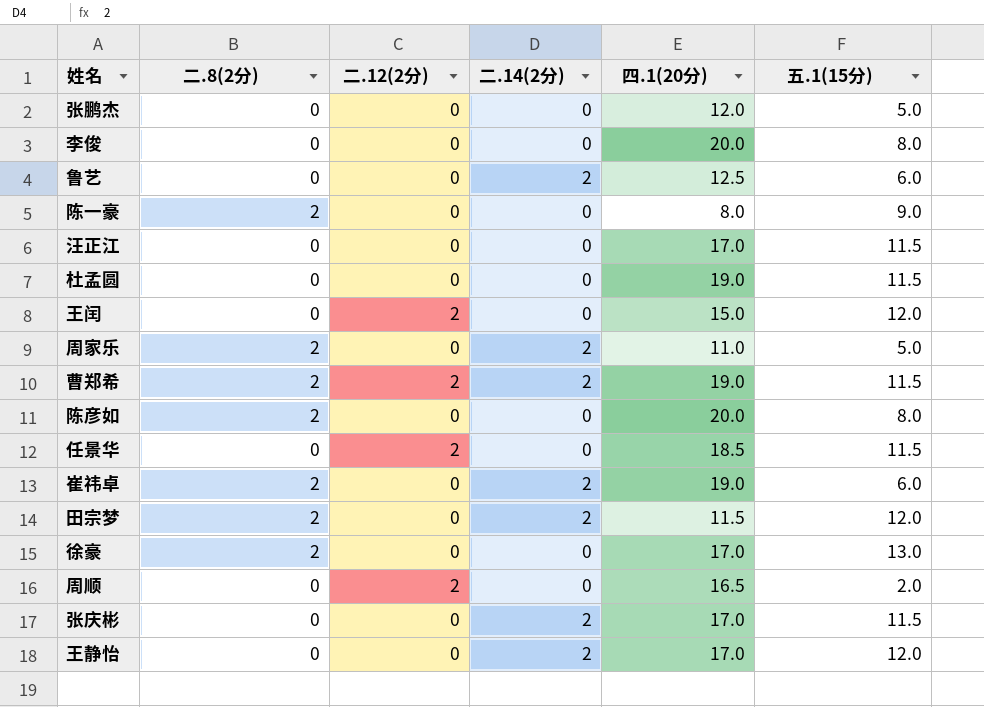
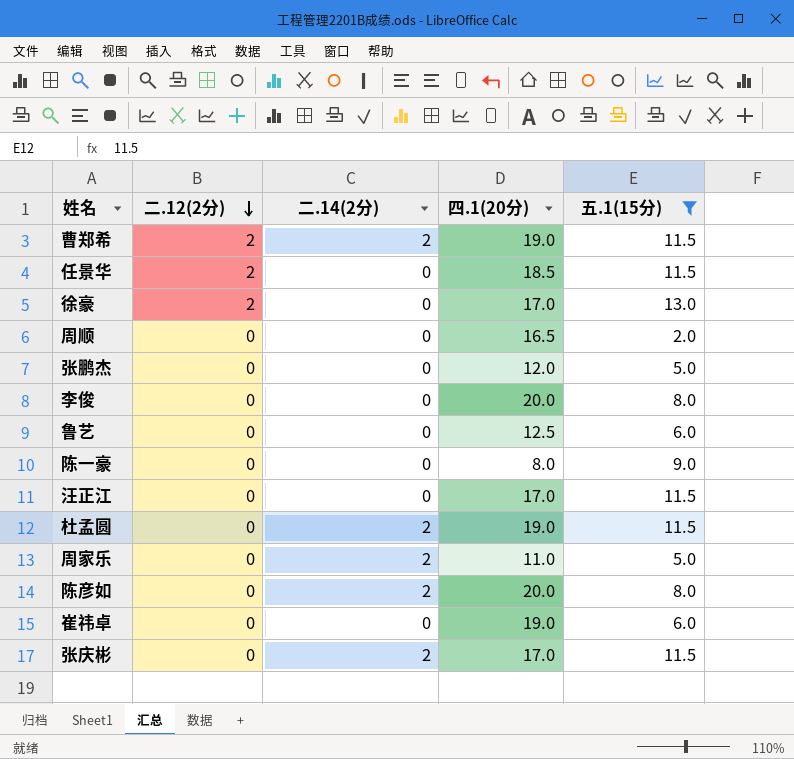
filter: none -> 五.1(15分) != 12.0
row order: none -> 二.12(2分) descending
column 二.8(2分) | position: 2 -> none
徐豪 | 二.12(2分): 0 -> 2
周顺 | 二.12(2分): 2 -> 0
鲁艺 | 二.14(2分): 2 -> 0
杜孟圆 | 二.14(2分): 0 -> 2
陈彦如 | 二.14(2分): 0 -> 2
崔祎卓 | 二.14(2分): 2 -> 0

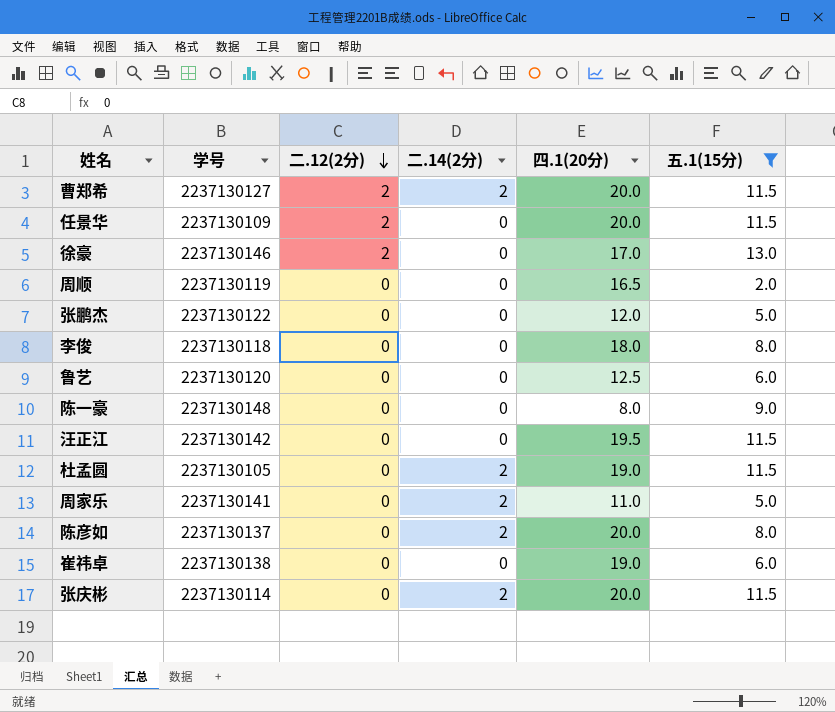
column 学号 | position: none -> 2
曹郑希 | 四.1(20分): 19.0 -> 20.0
任景华 | 四.1(20分): 18.5 -> 20.0
李俊 | 四.1(20分): 20.0 -> 18.0
汪正江 | 四.1(20分): 17.0 -> 19.5
张庆彬 | 四.1(20分): 17.0 -> 20.0

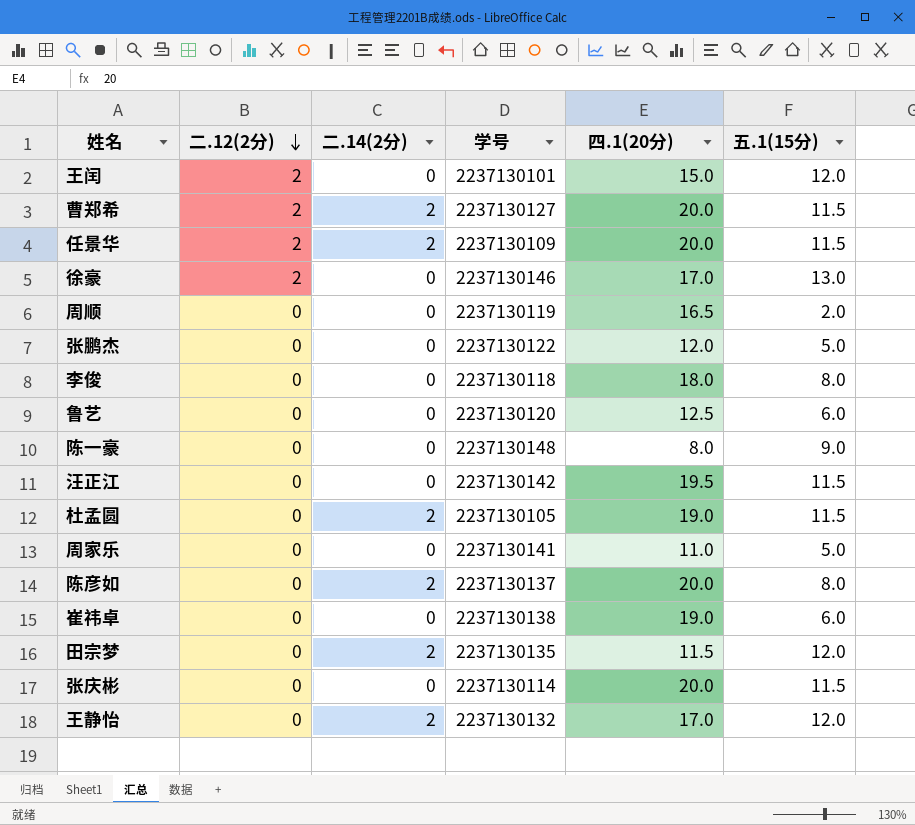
filter: 五.1(15分) != 12.0 -> none
column 学号 | position: 2 -> 4
任景华 | 二.14(2分): 0 -> 2
周家乐 | 二.14(2分): 2 -> 0
张庆彬 | 二.14(2分): 2 -> 0

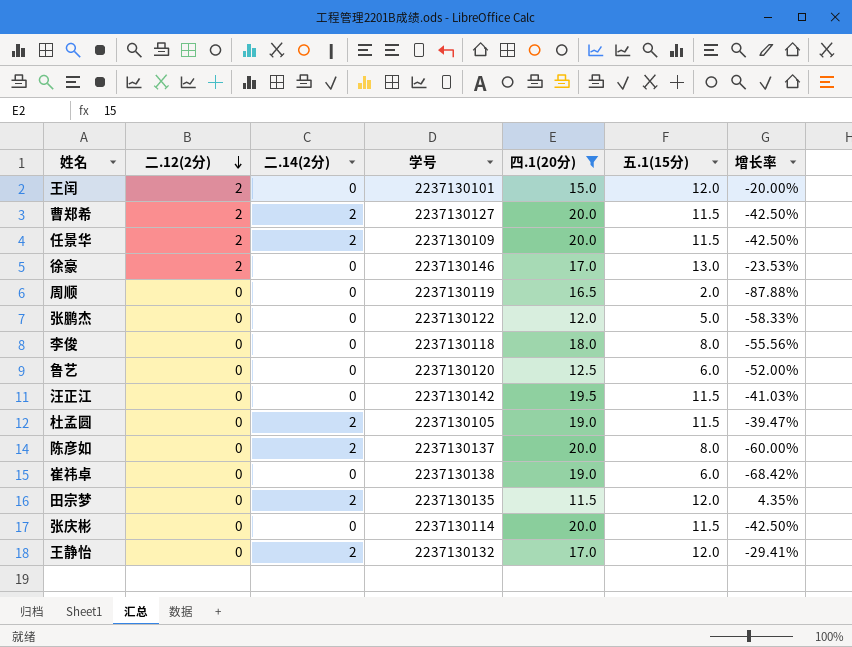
filter: none -> 四.1(20分) >= 11.5
column 增长率 | formula: none -> ([五.1(15分)] - [四.1(20分)]) / [四.1(20分)]

